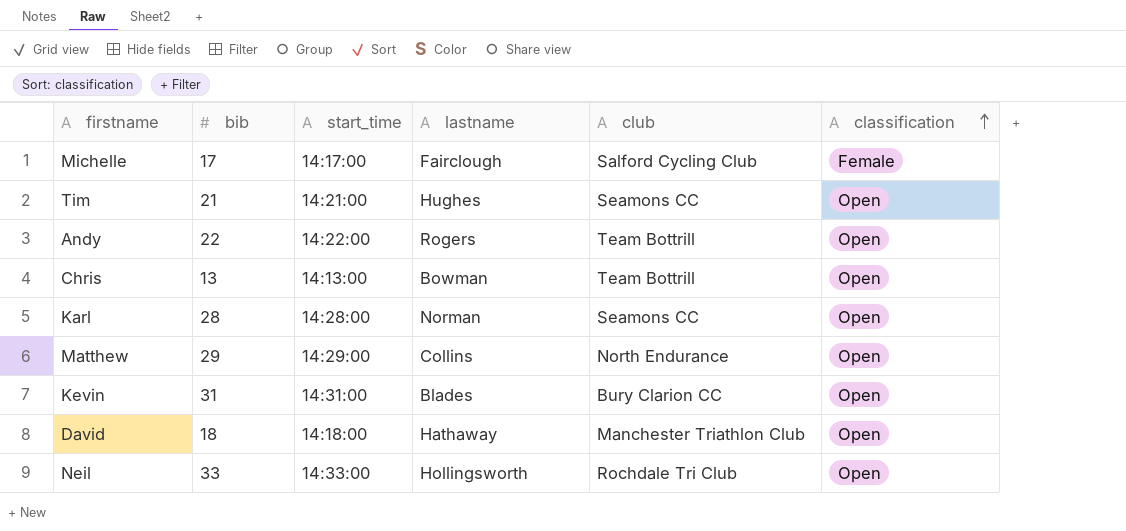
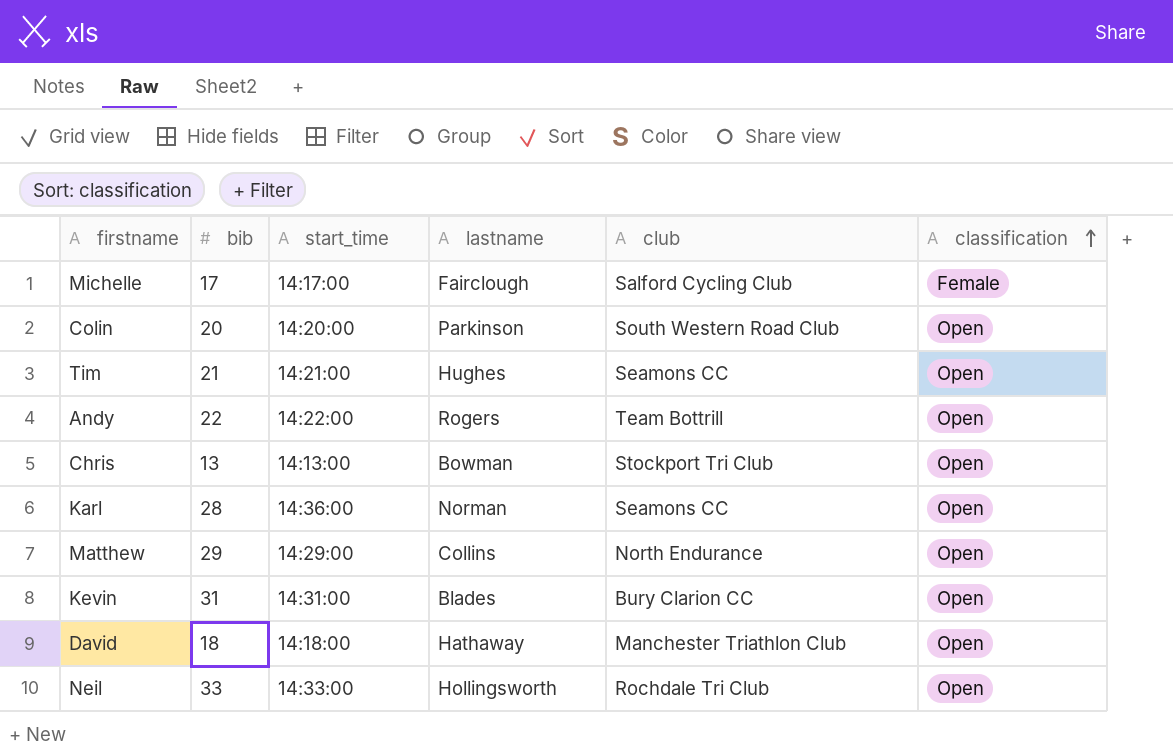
row Colin: none -> 20 | 14:20:00 | Parkinson | South Western Road Club | Open
Chris | club: Team Bottrill -> Stockport Tri Club
Karl | start_time: 14:28:00 -> 14:36:00

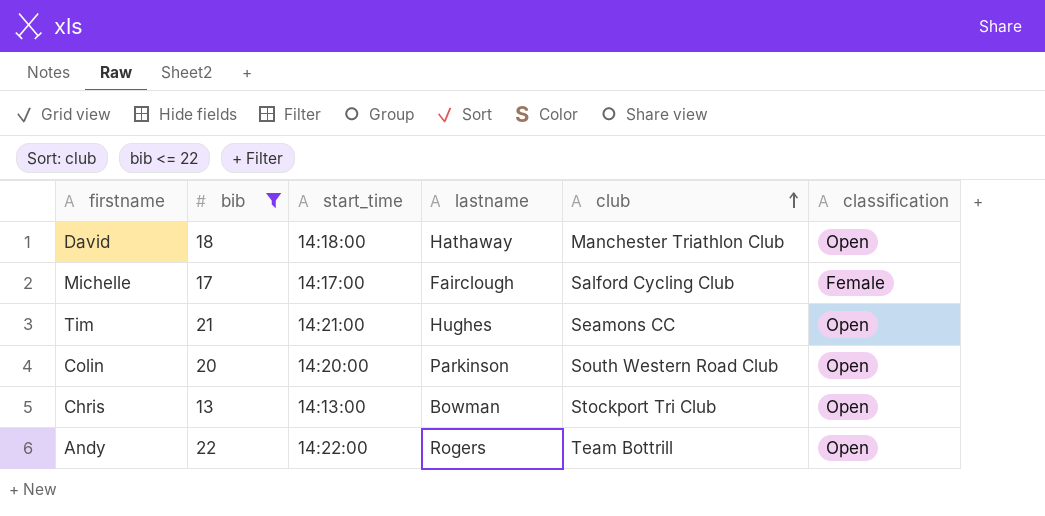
filter: none -> bib <= 22
row order: classification ascending -> club ascending

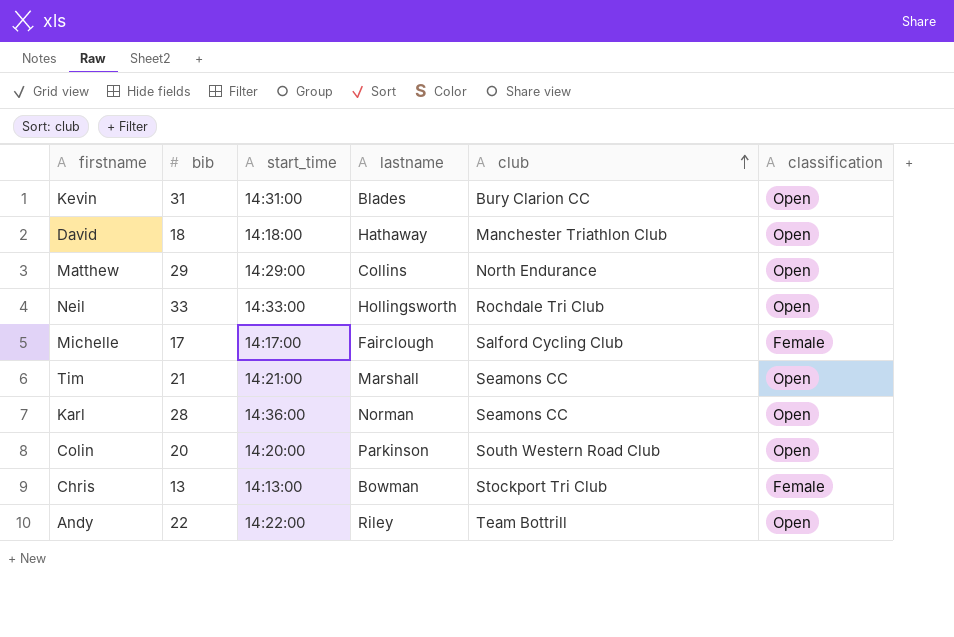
filter: bib <= 22 -> none
Tim | lastname: Hughes -> Marshall
Chris | classification: Open -> Female
Andy | lastname: Rogers -> Riley

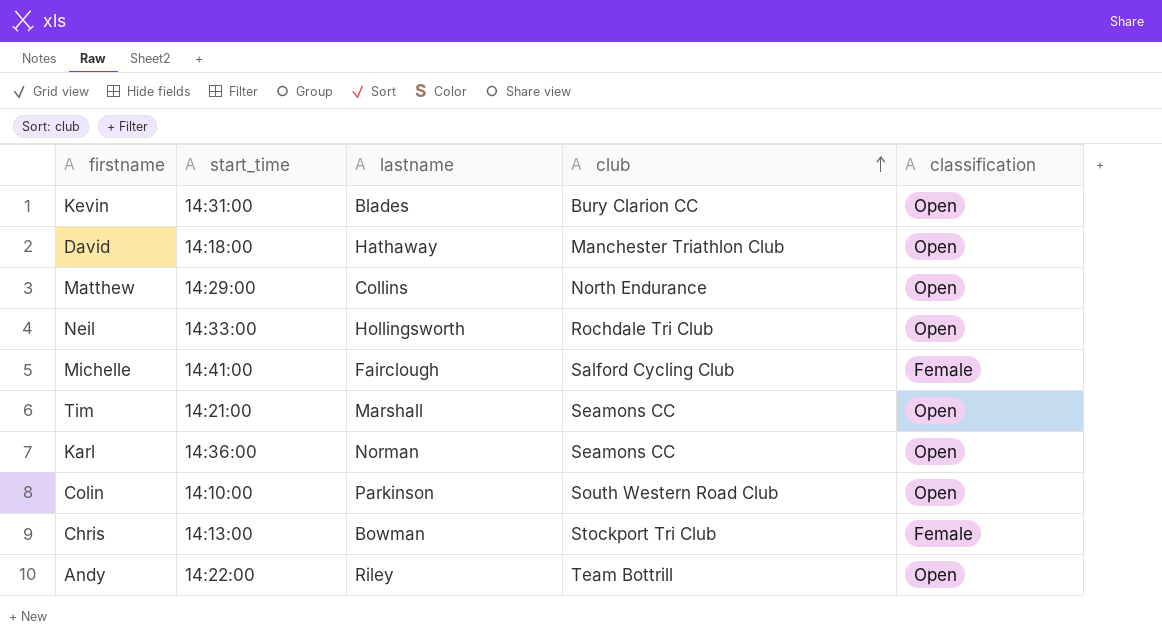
column bib | position: 2 -> none
Michelle | start_time: 14:17:00 -> 14:41:00
Colin | start_time: 14:20:00 -> 14:10:00

